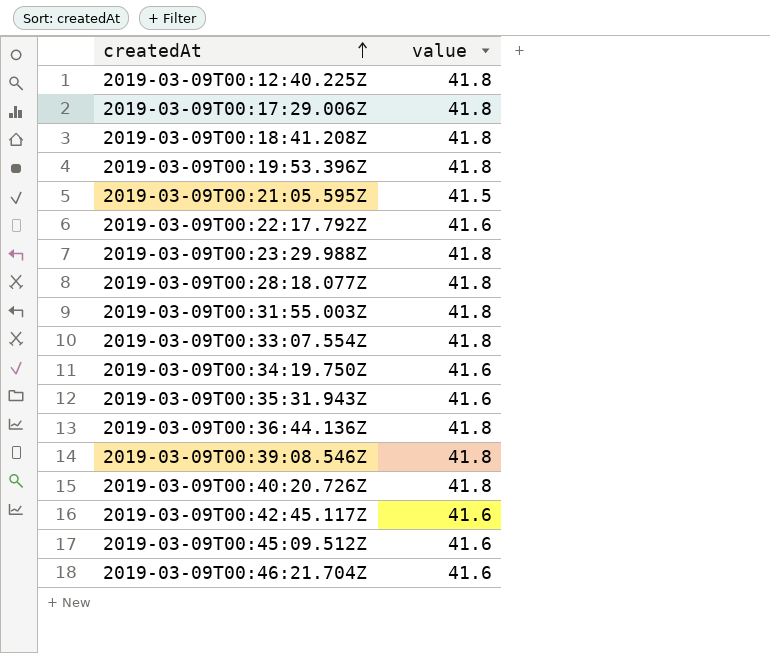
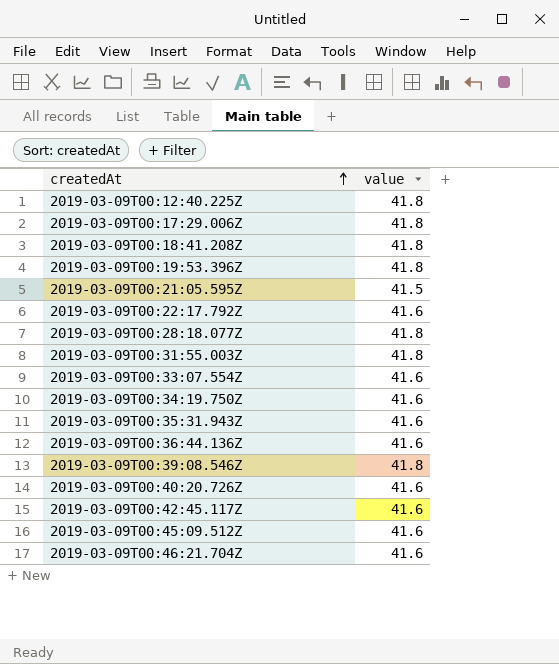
row 2019-03-09T00:23:29.988Z: 41.8 -> none
2019-03-09T00:33:07.554Z | value: 41.8 -> 41.6
2019-03-09T00:36:44.136Z | value: 41.8 -> 41.6
2019-03-09T00:40:20.726Z | value: 41.8 -> 41.6

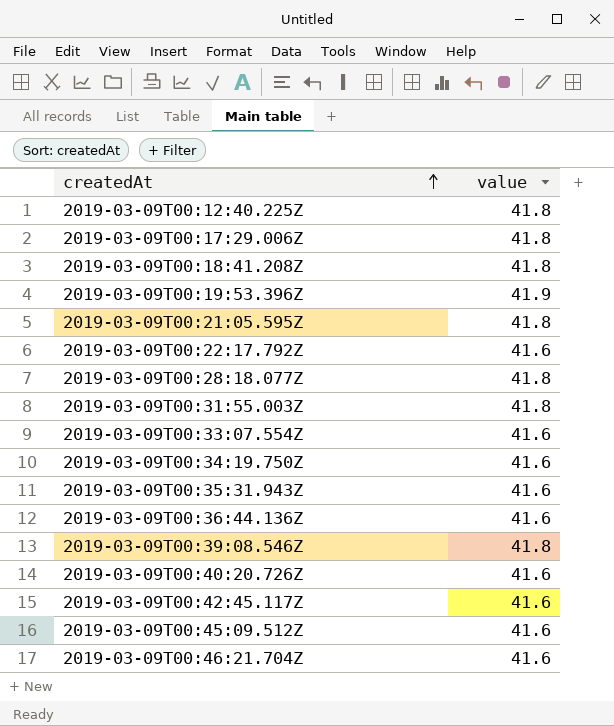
2019-03-09T00:19:53.396Z | value: 41.8 -> 41.9
2019-03-09T00:21:05.595Z | value: 41.5 -> 41.8

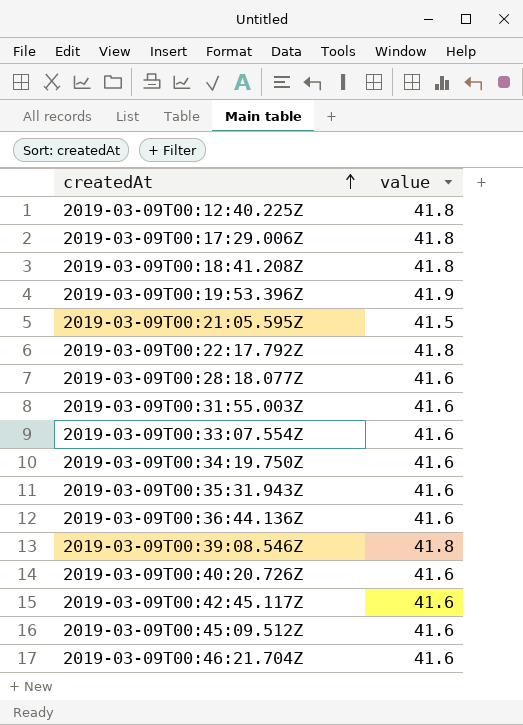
2019-03-09T00:21:05.595Z | value: 41.8 -> 41.5
2019-03-09T00:22:17.792Z | value: 41.6 -> 41.8
2019-03-09T00:28:18.077Z | value: 41.8 -> 41.6
2019-03-09T00:31:55.003Z | value: 41.8 -> 41.6

